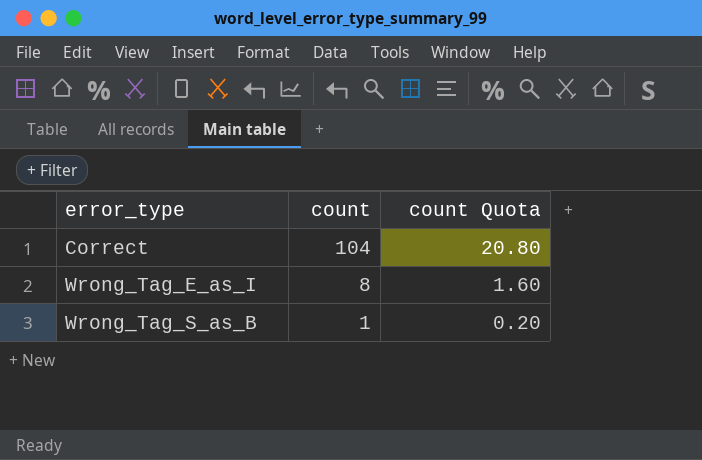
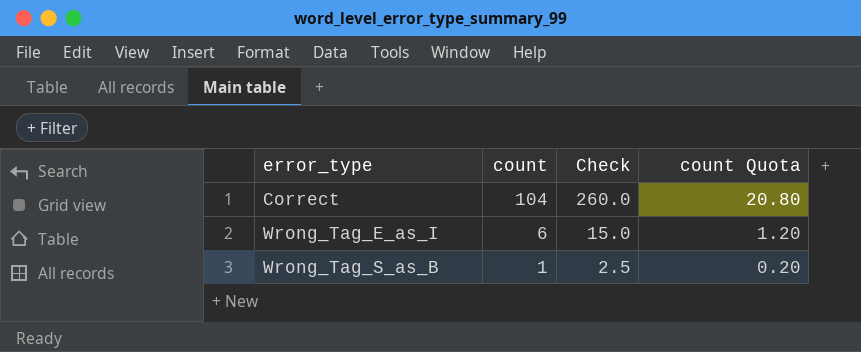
column Check | formula: none -> [count] * 2.5
Wrong_Tag_E_as_I | count: 8 -> 6
Wrong_Tag_E_as_I | count Quota: 1.60 -> 1.20

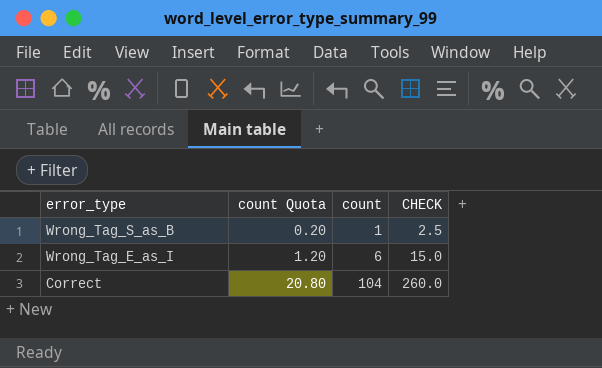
row order: error_type ascending -> error_type descending
column count Quota | position: 4 -> 2
column name: Check -> CHECK

